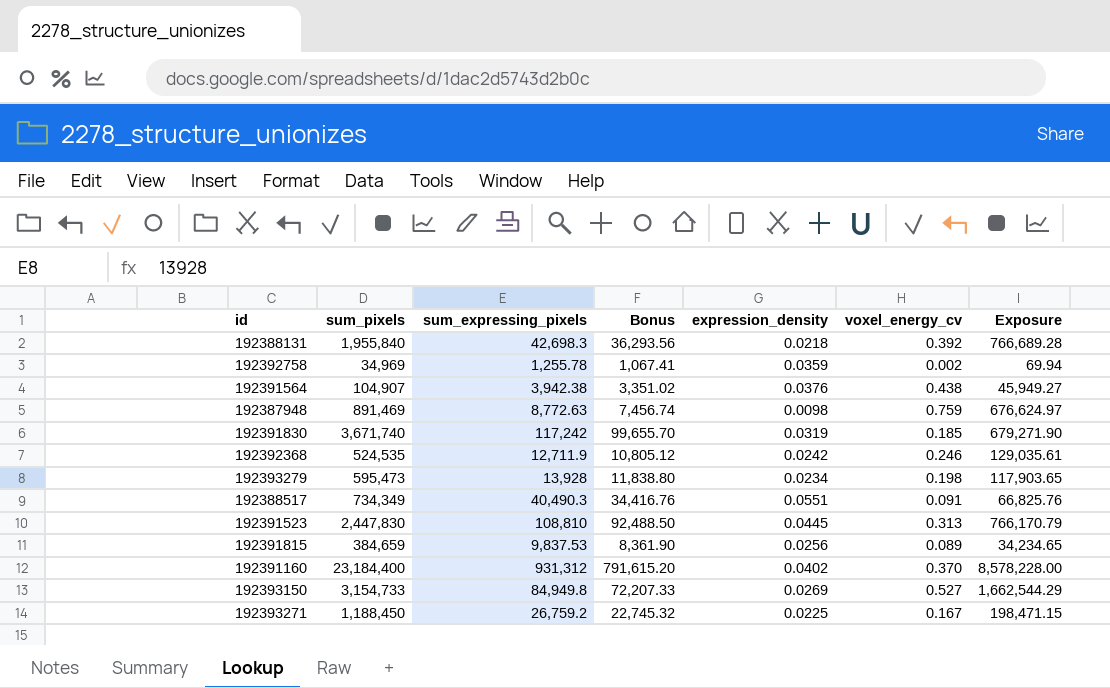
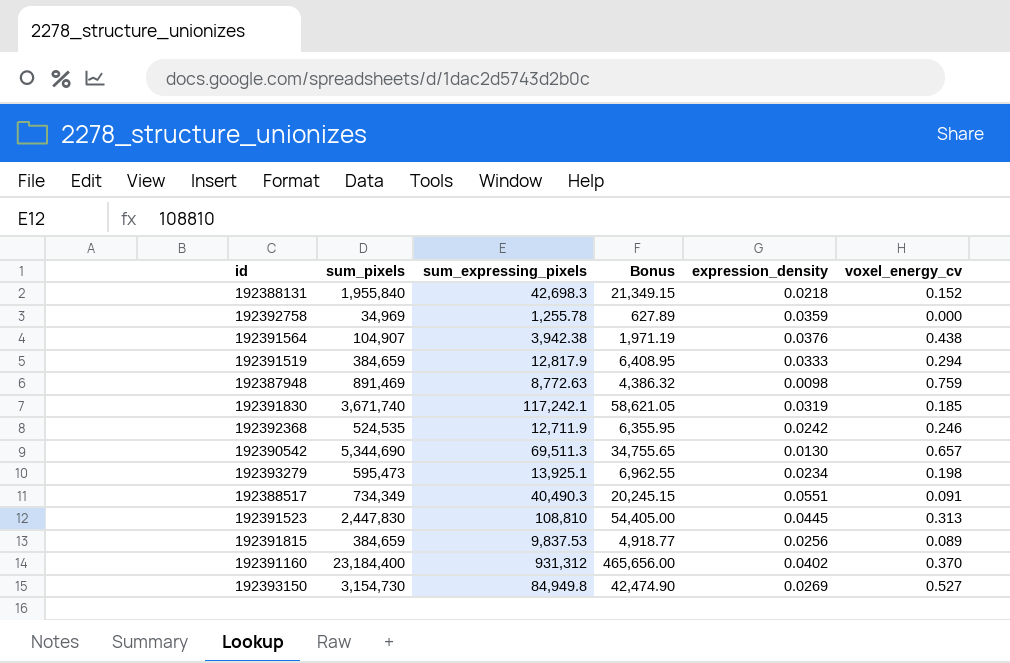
column Exposure | formula: [sum_pixels] * [voxel_energy_cv] -> none
column Bonus | formula: [sum_expressing_pixels] * 0.85 -> [sum_expressing_pixels] * 0.5
row 192393271: 1,188,450 | 26,759.2 | 22,745.32 | 0.0225 | 0.167 | 198,471.15 -> none
192388131 | voxel_energy_cv: 0.392 -> 0.152
192392758 | voxel_energy_cv: 0.002 -> 0.000
row 192391519: none -> 384,659 | 12,817.9 | 6,408.95 | 0.0333 | 0.294
192391830 | sum_expressing_pixels: 117,242 -> 117,242.1
row 192390542: none -> 5,344,690 | 69,511.3 | 34,755.65 | 0.0130 | 0.657
192393279 | sum_expressing_pixels: 13,928 -> 13,925.1
192393150 | sum_pixels: 3,154,733 -> 3,154,730

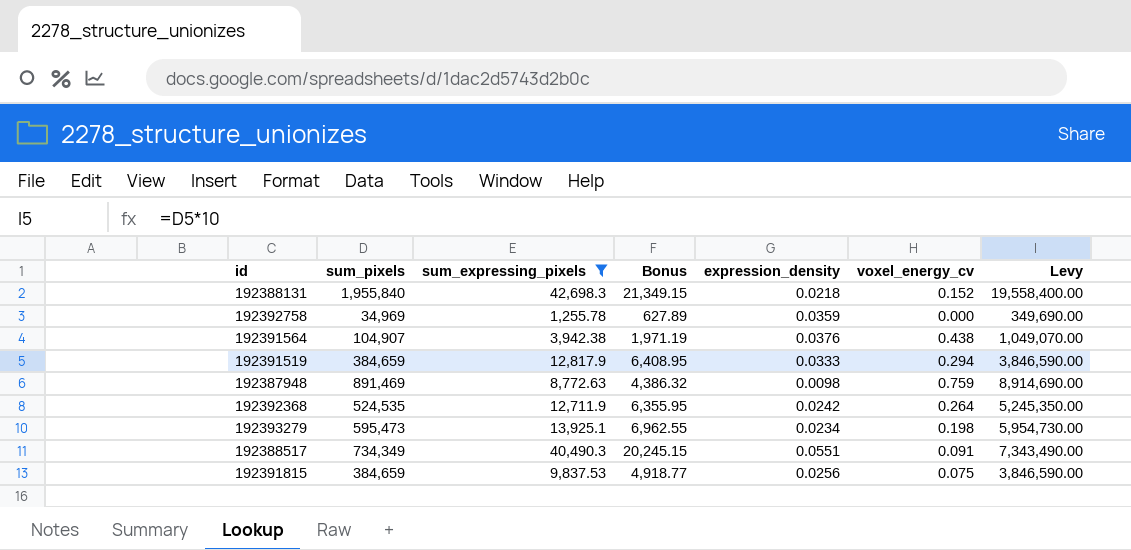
filter: none -> sum_expressing_pixels <= 42,698.3
column Levy | formula: none -> [sum_pixels] * 10
192392368 | voxel_energy_cv: 0.246 -> 0.264
192391815 | voxel_energy_cv: 0.089 -> 0.075

